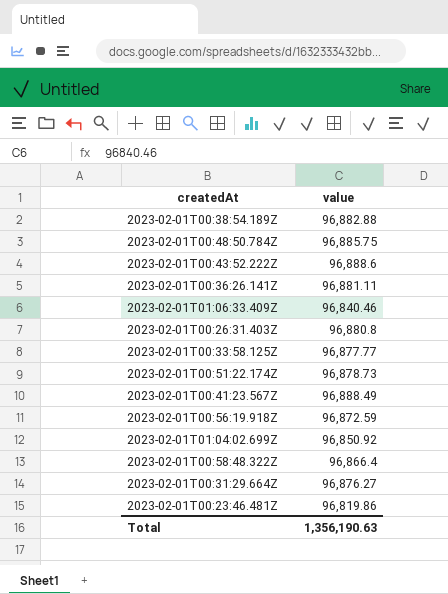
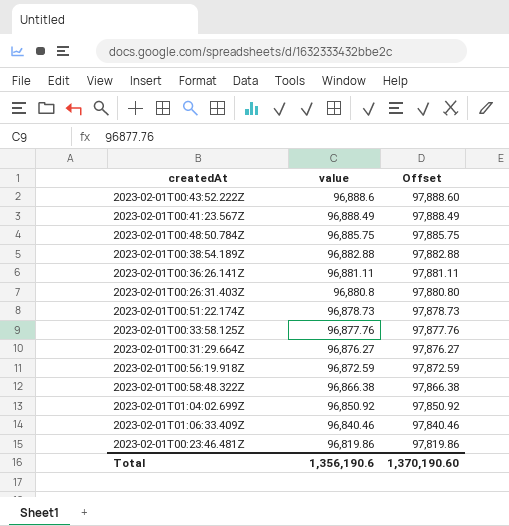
row order: none -> value descending
column Offset | formula: none -> [value] + 1000
2023-02-01T00:33:58.125Z | value: 96,877.77 -> 96,877.76
2023-02-01T00:58:48.322Z | value: 96,866.4 -> 96,866.38
Total | value: 1,356,190.63 -> 1,356,190.6

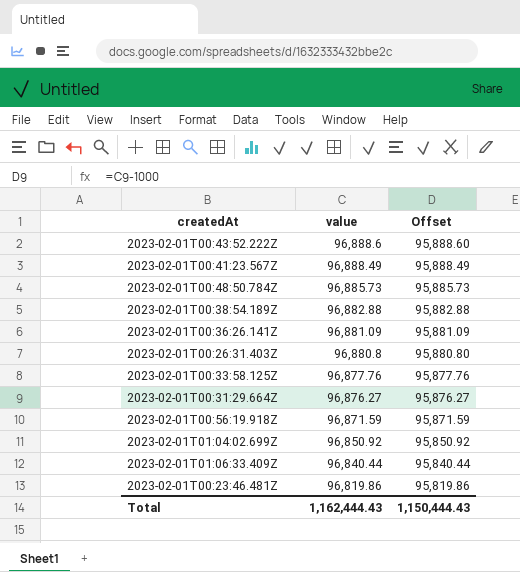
column Offset | formula: [value] + 1000 -> [value] - 1000
row 2023-02-01T00:51:22.174Z: 96,878.73 | 97,878.73 -> none
row 2023-02-01T00:58:48.322Z: 96,866.38 | 97,866.38 -> none
2023-02-01T00:48:50.784Z | value: 96,885.75 -> 96,885.73
2023-02-01T00:36:26.141Z | value: 96,881.11 -> 96,881.09
2023-02-01T00:56:19.918Z | value: 96,872.59 -> 96,871.59
2023-02-01T01:06:33.409Z | value: 96,840.46 -> 96,840.44
Total | value: 1,356,190.6 -> 1,162,444.43
Total | Offset: 1,370,190.60 -> 1,150,444.43

